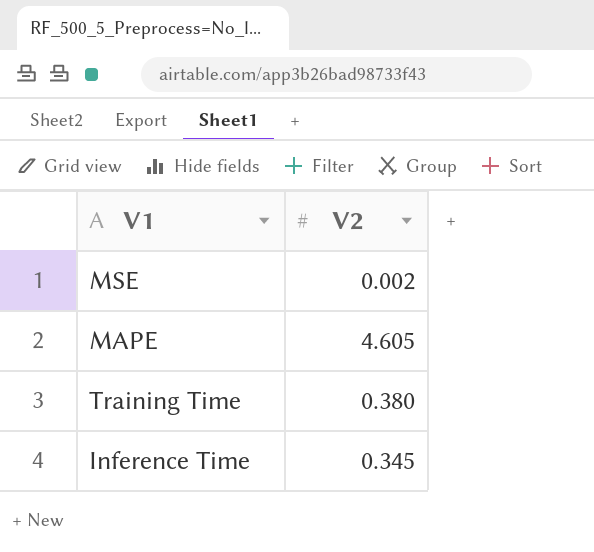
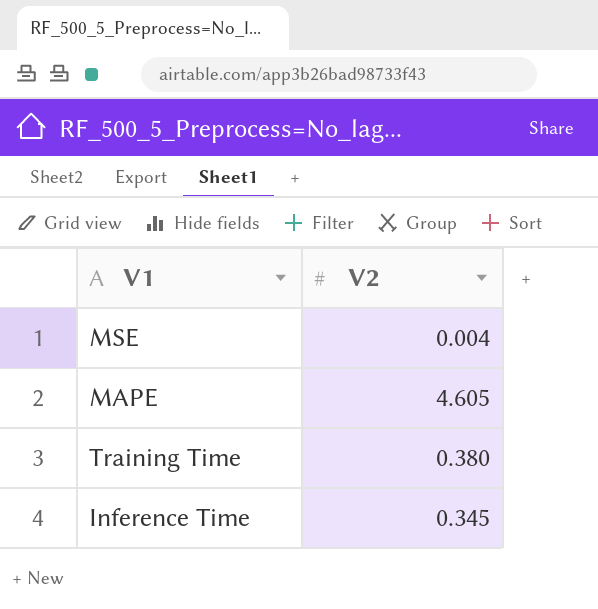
MSE | V2: 0.002 -> 0.004

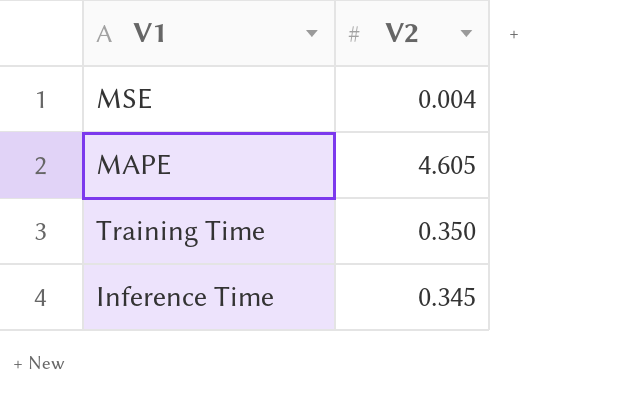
Training Time | V2: 0.380 -> 0.350

